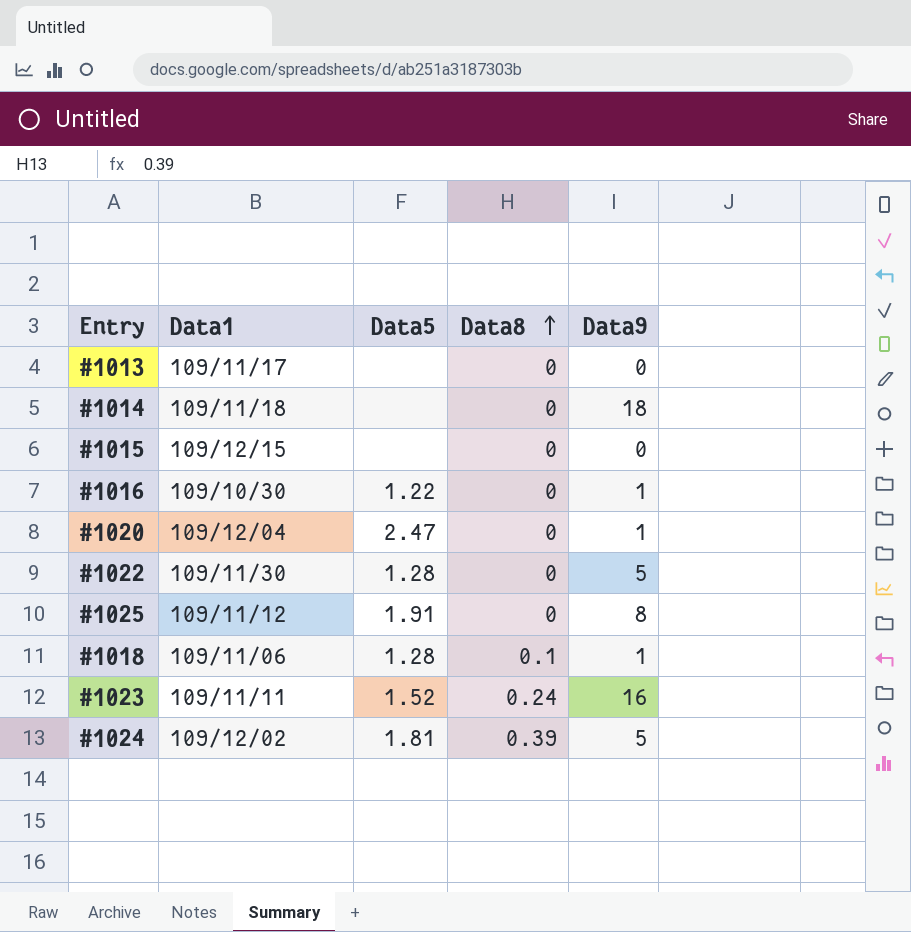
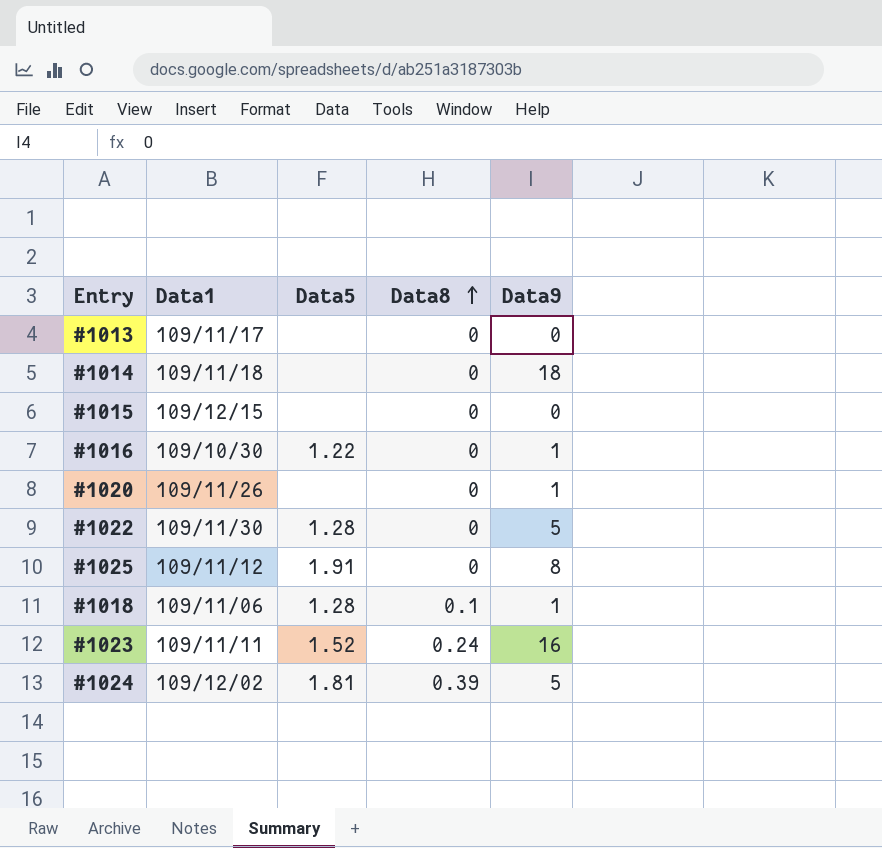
#1020 | Data1: 109/12/04 -> 109/11/26
#1020 | Data5: 2.47 -> none

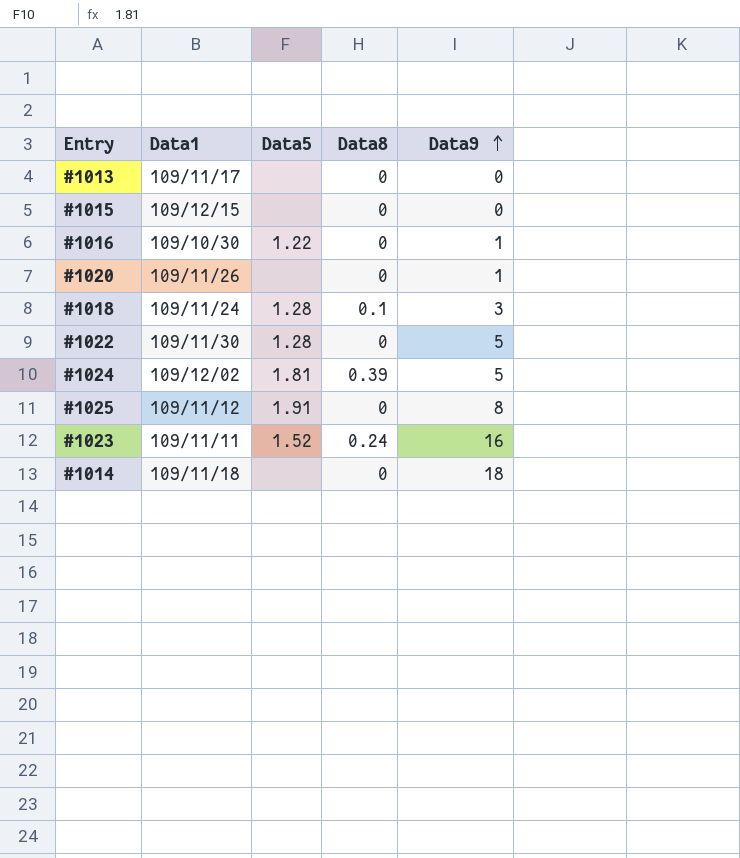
row order: Data8 ascending -> Data9 ascending
#1018 | Data1: 109/11/06 -> 109/11/24
#1018 | Data9: 1 -> 3

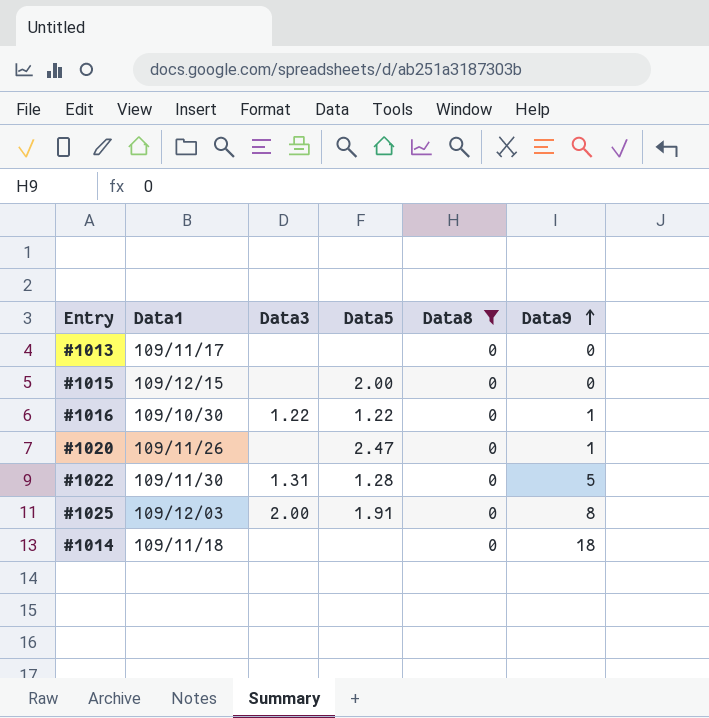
filter: none -> Data8 = 0
column Data3 | position: none -> 3
#1015 | Data5: none -> 2.00
#1020 | Data5: none -> 2.47
#1025 | Data1: 109/11/12 -> 109/12/03

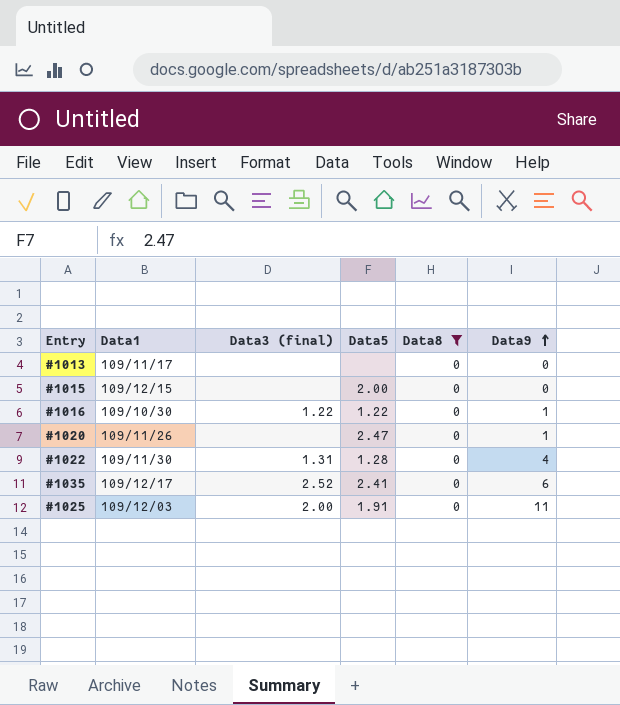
column name: Data3 -> Data3 (final)
row #1014: 109/11/18 | none | none | 0 | 18 -> none
#1022 | Data9: 5 -> 4
row #1035: none -> 109/12/17 | 2.52 | 2.41 | 0 | 6
#1025 | Data9: 8 -> 11

